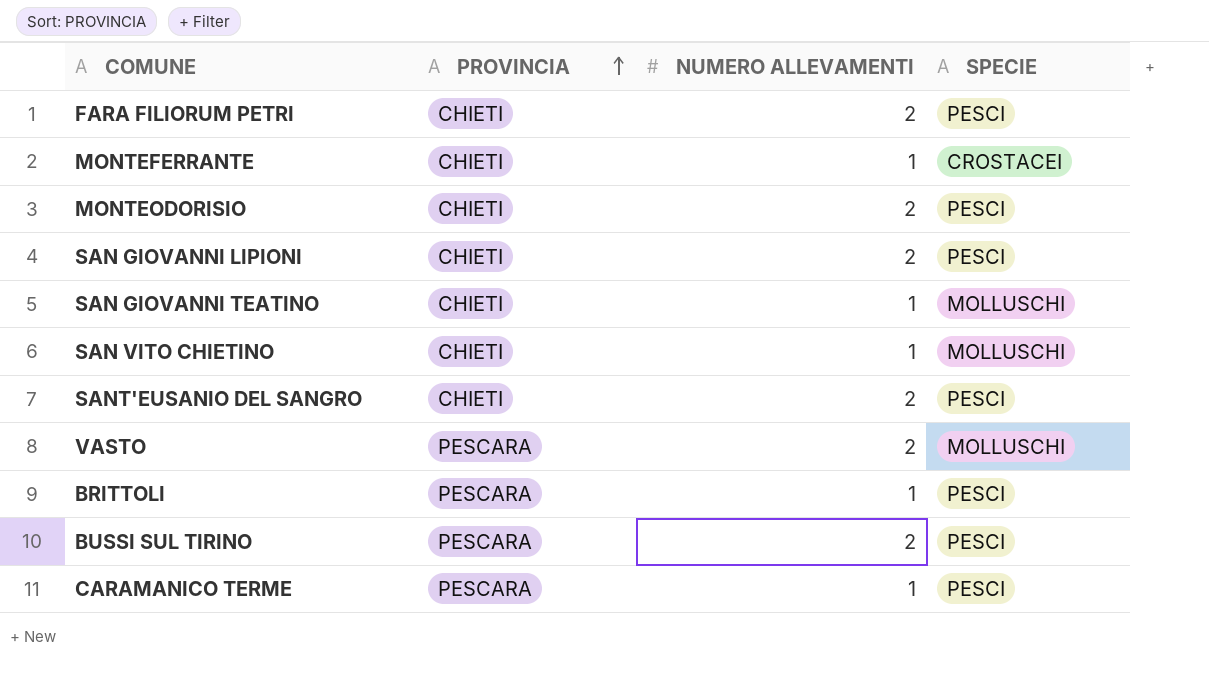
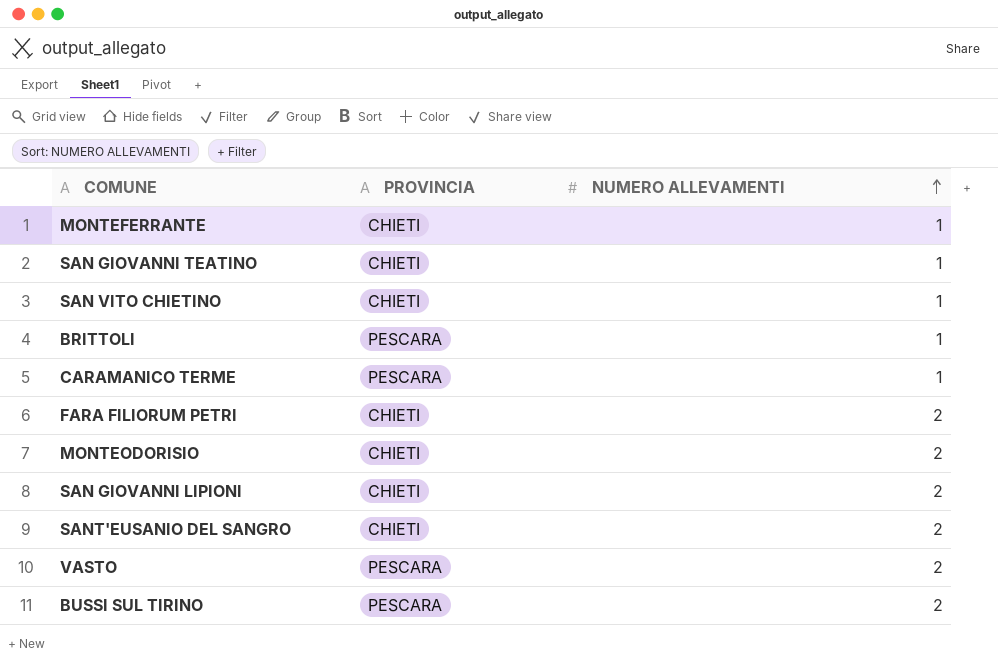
row order: PROVINCIA ascending -> NUMERO ALLEVAMENTI ascending
column SPECIE | position: 4 -> none

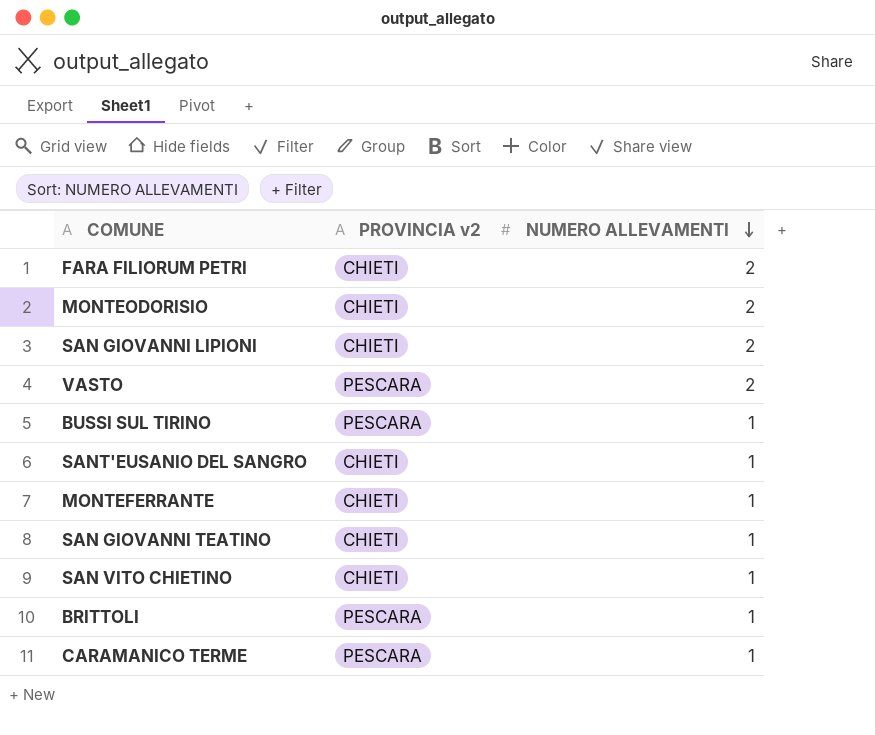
row order: NUMERO ALLEVAMENTI ascending -> NUMERO ALLEVAMENTI descending
column name: PROVINCIA -> PROVINCIA v2
BUSSI SUL TIRINO | NUMERO ALLEVAMENTI: 2 -> 1
SANT'EUSANIO DEL SANGRO | NUMERO ALLEVAMENTI: 2 -> 1

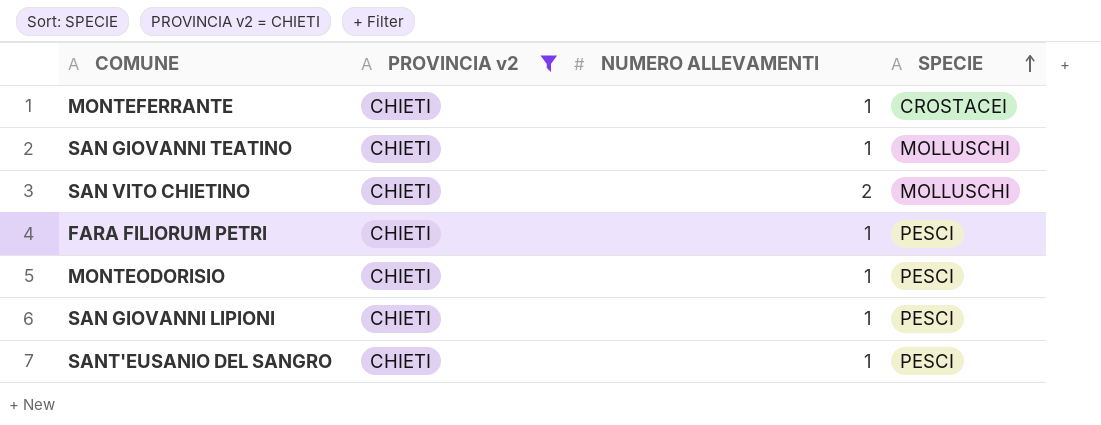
filter: none -> PROVINCIA v2 = CHIETI
row order: NUMERO ALLEVAMENTI descending -> SPECIE ascending
column SPECIE | position: none -> 4
SAN VITO CHIETINO | NUMERO ALLEVAMENTI: 1 -> 2
FARA FILIORUM PETRI | NUMERO ALLEVAMENTI: 2 -> 1
MONTEODORISIO | NUMERO ALLEVAMENTI: 2 -> 1
SAN GIOVANNI LIPIONI | NUMERO ALLEVAMENTI: 2 -> 1

